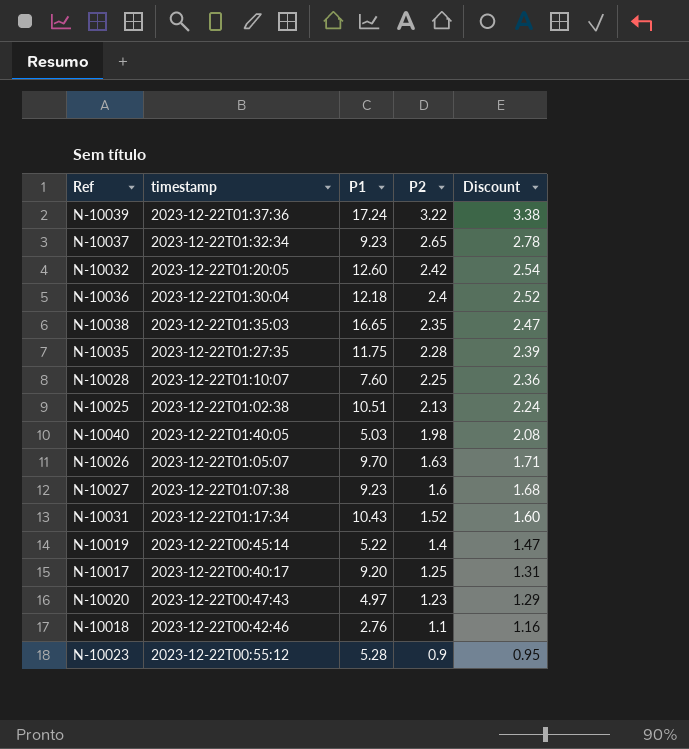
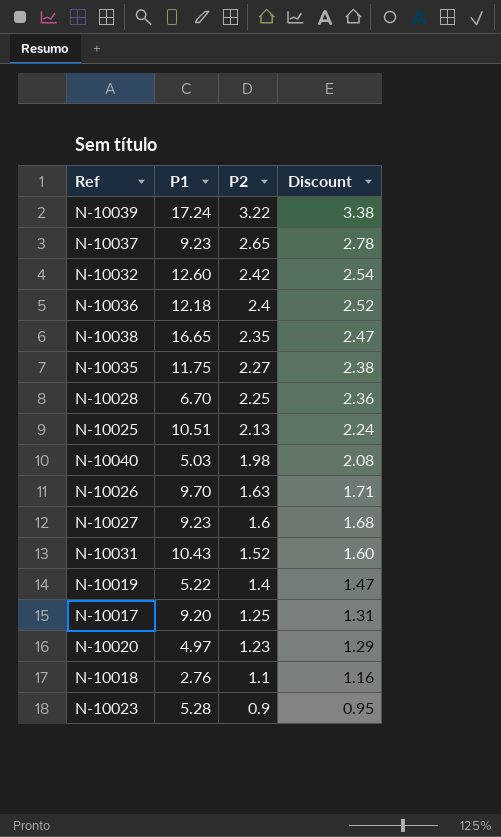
column timestamp | position: 2 -> none
N-10035 | P2: 2.28 -> 2.27
N-10035 | Discount: 2.39 -> 2.38
N-10028 | P1: 7.60 -> 6.70

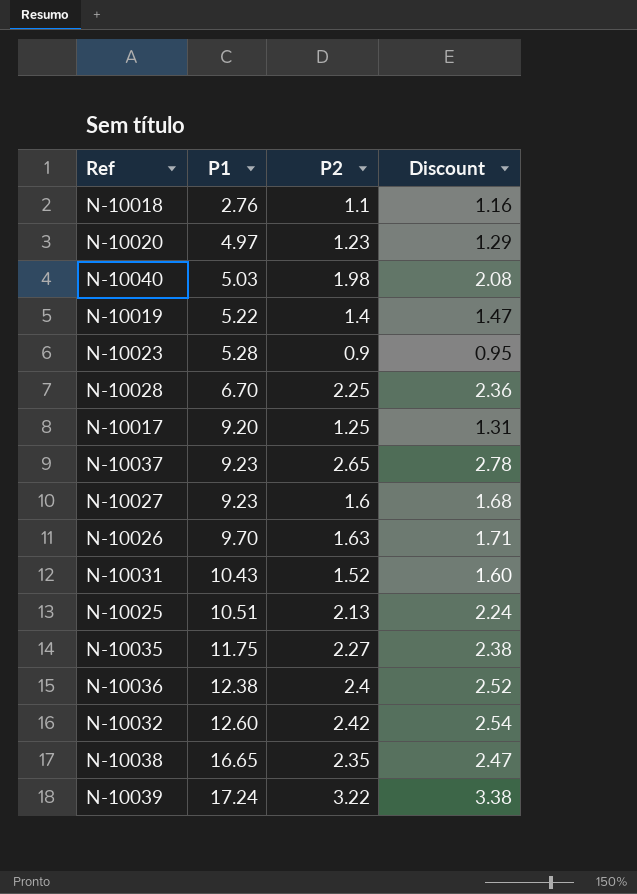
row order: P2 descending -> P1 ascending
N-10036 | P1: 12.18 -> 12.38

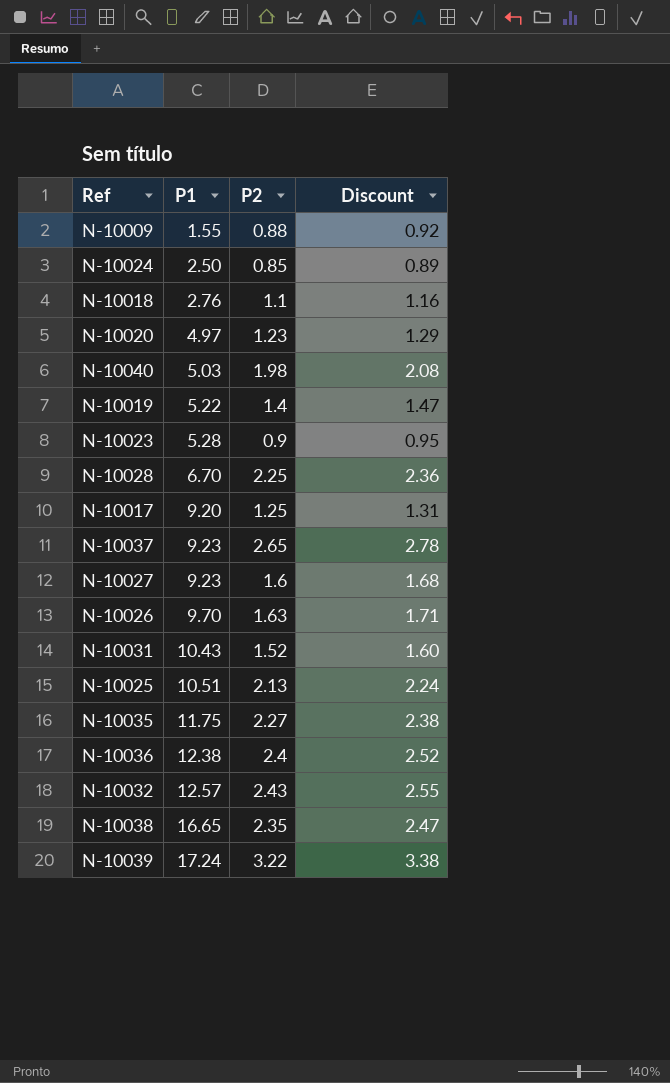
row N-10009: none -> 1.55 | 0.88 | 0.92
row N-10024: none -> 2.50 | 0.85 | 0.89
N-10032 | P1: 12.60 -> 12.57
N-10032 | P2: 2.42 -> 2.43
N-10032 | Discount: 2.54 -> 2.55

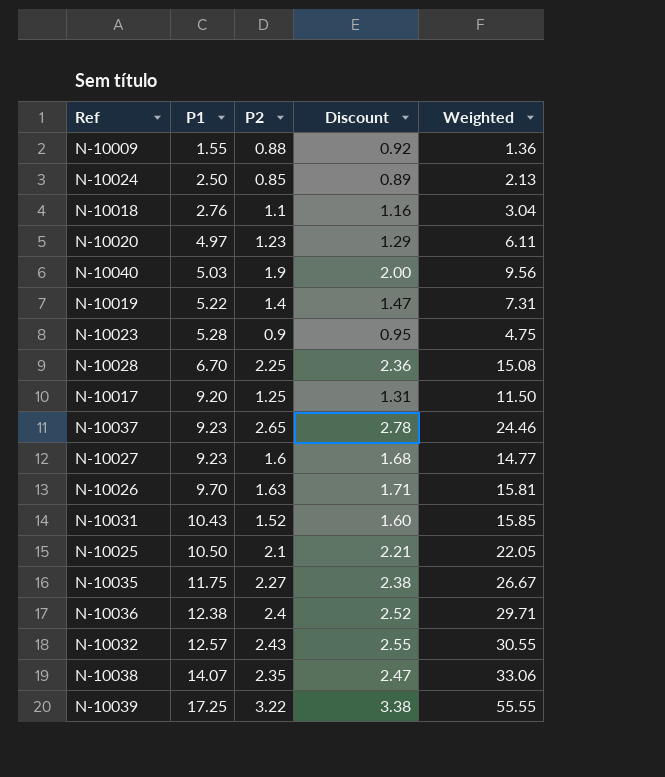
column Weighted | formula: none -> [P1] * [P2]
N-10040 | P2: 1.98 -> 1.9
N-10040 | Discount: 2.08 -> 2.00
N-10025 | P1: 10.51 -> 10.50
N-10025 | P2: 2.13 -> 2.1
N-10025 | Discount: 2.24 -> 2.21
N-10038 | P1: 16.65 -> 14.07
N-10039 | P1: 17.24 -> 17.25

